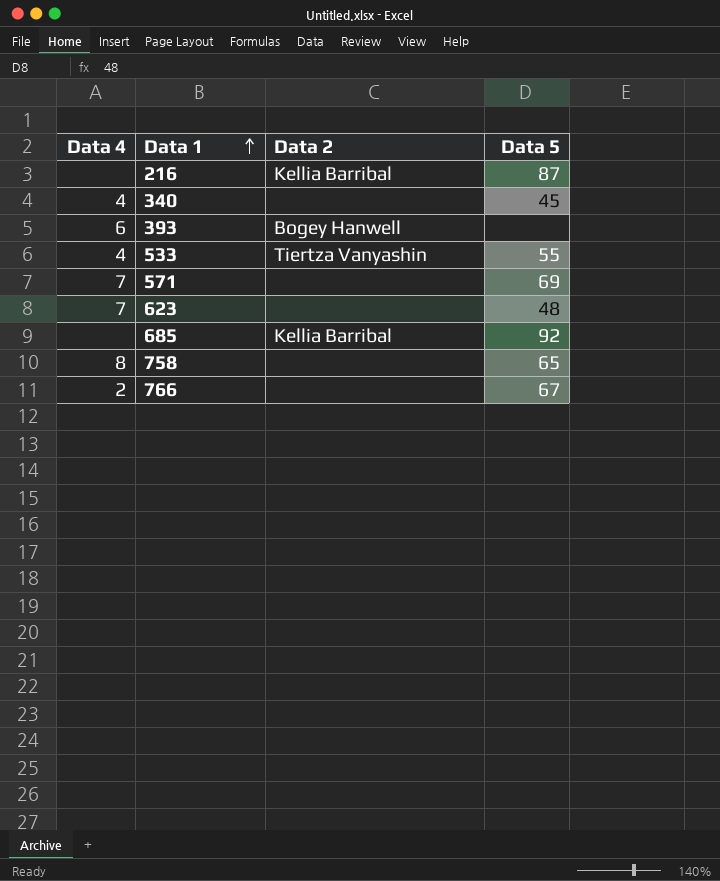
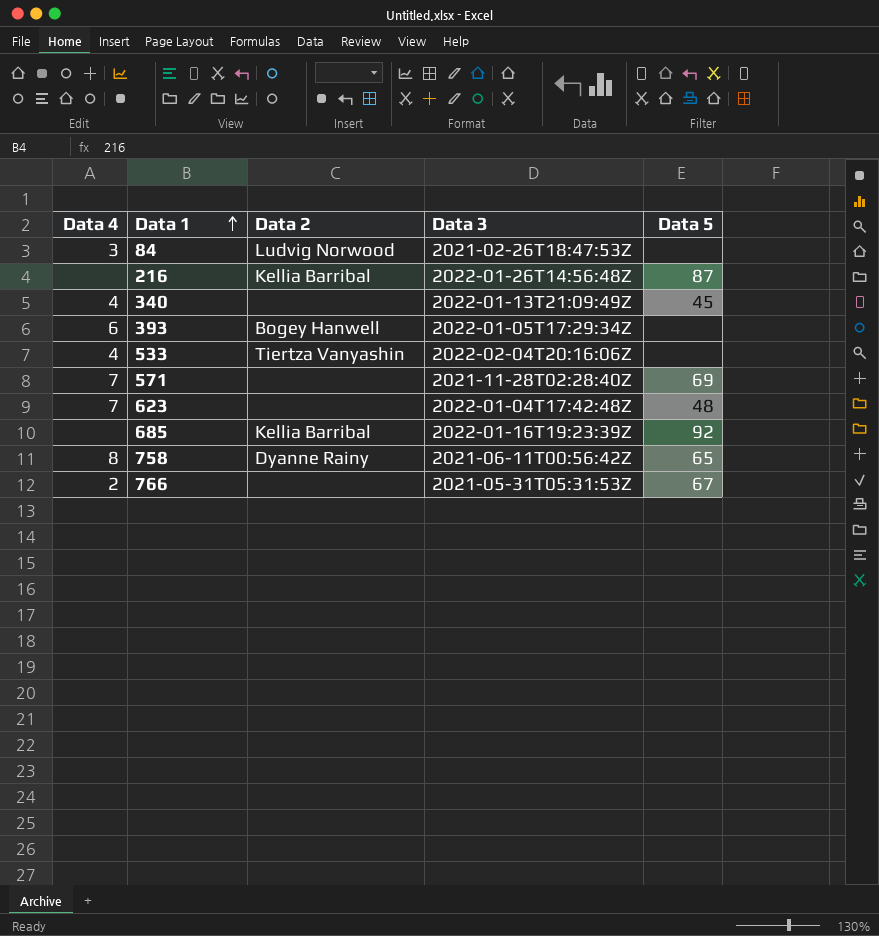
column Data 3 | position: none -> 4
row 84: none -> 3 | Ludvig Norwood | 2021-02-26T18:47:53Z | none
533 | Data 5: 55 -> none
758 | Data 2: none -> Dyanne Rainy

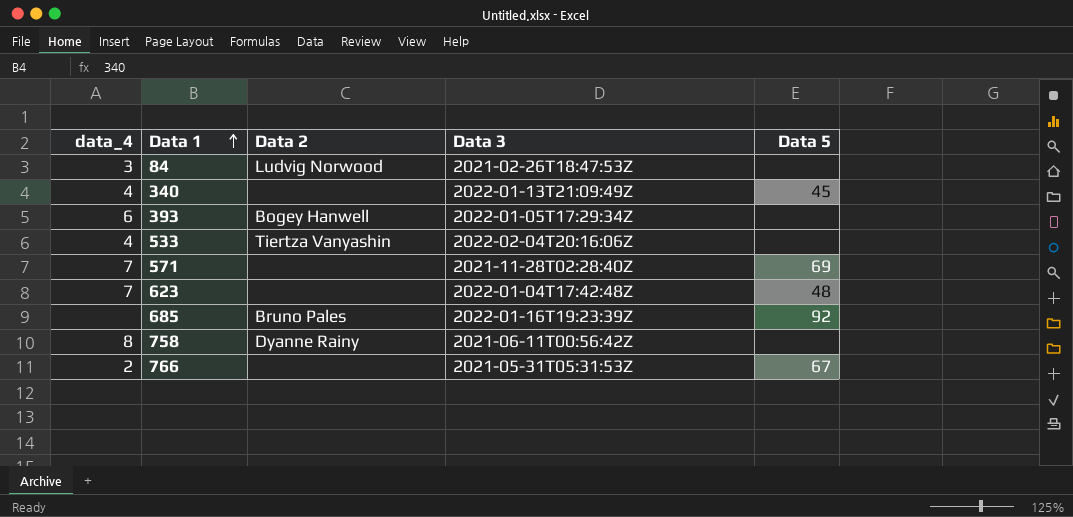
column name: Data 4 -> data_4
row 216: none | Kellia Barribal | 2022-01-26T14:56:48Z | 87 -> none
685 | Data 2: Kellia Barribal -> Bruno Pales
758 | Data 5: 65 -> none

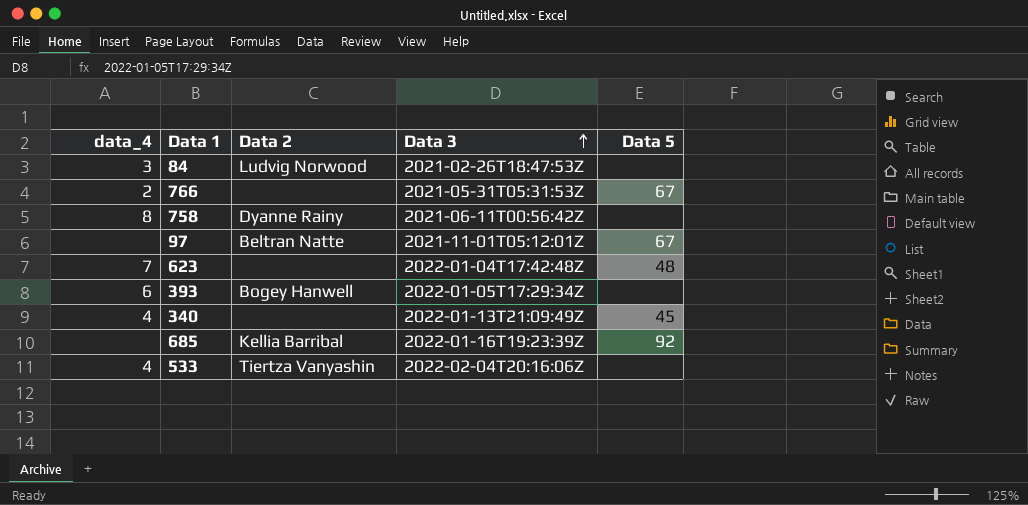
row order: Data 1 ascending -> Data 3 ascending
row 571: 7 | none | 2021-11-28T02:28:40Z | 69 -> none
row 97: none -> none | Beltran Natte | 2021-11-01T05:12:01Z | 67
685 | Data 2: Bruno Pales -> Kellia Barribal

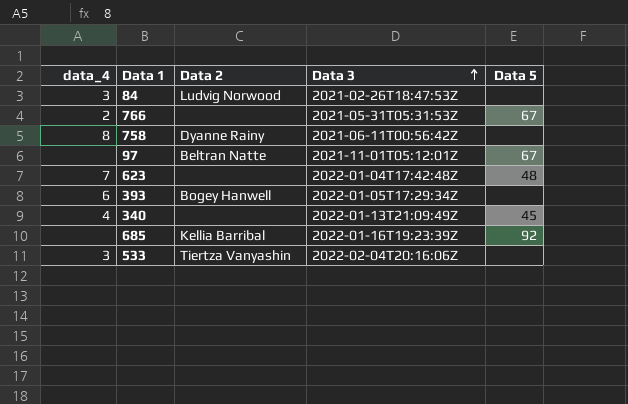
533 | data_4: 4 -> 3

